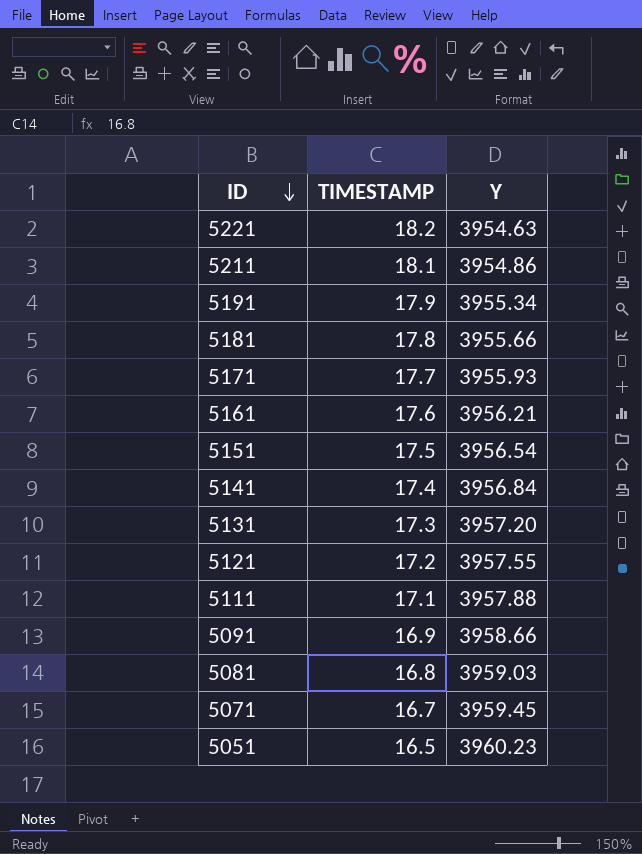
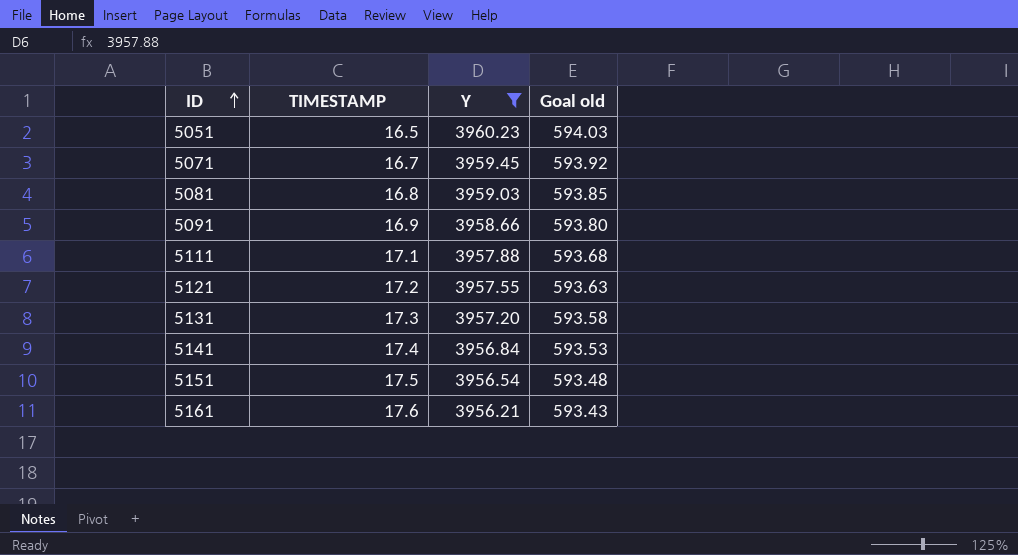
filter: none -> Y >= 3956.21
row order: ID descending -> ID ascending
column Goal old | formula: none -> [Y] * 0.15

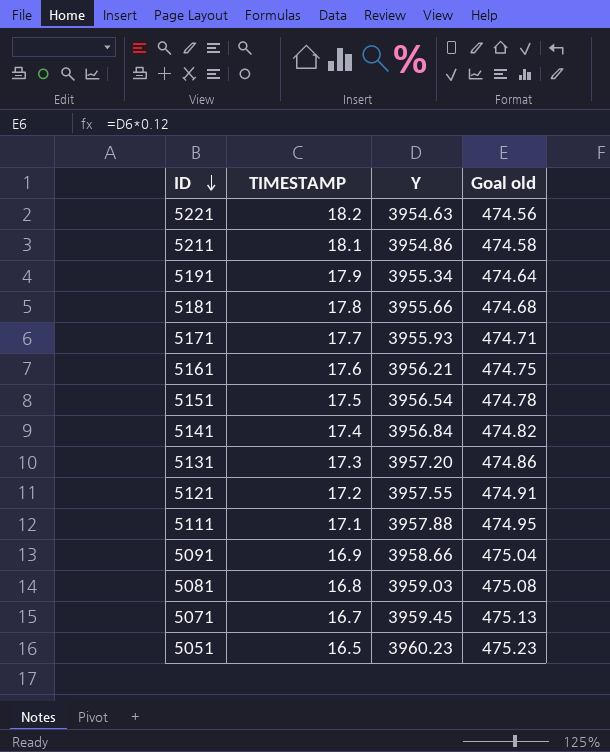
filter: Y >= 3956.21 -> none
row order: ID ascending -> ID descending
column Goal old | formula: [Y] * 0.15 -> [Y] * 0.12

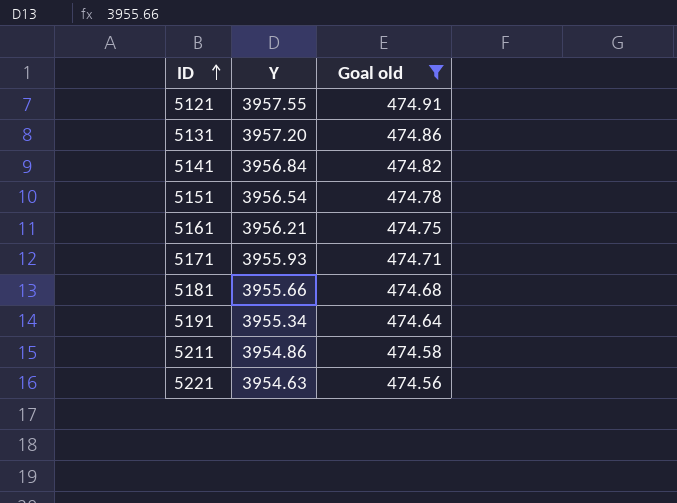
filter: none -> Goal old <= 474.91
row order: ID descending -> ID ascending
column TIMESTAMP | position: 2 -> none

